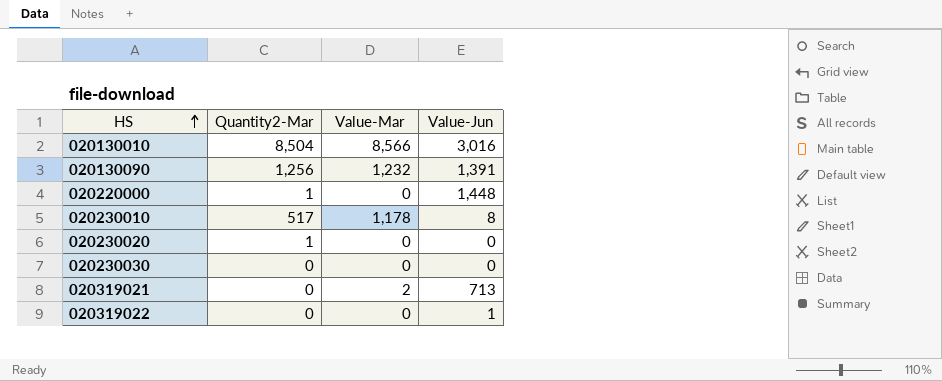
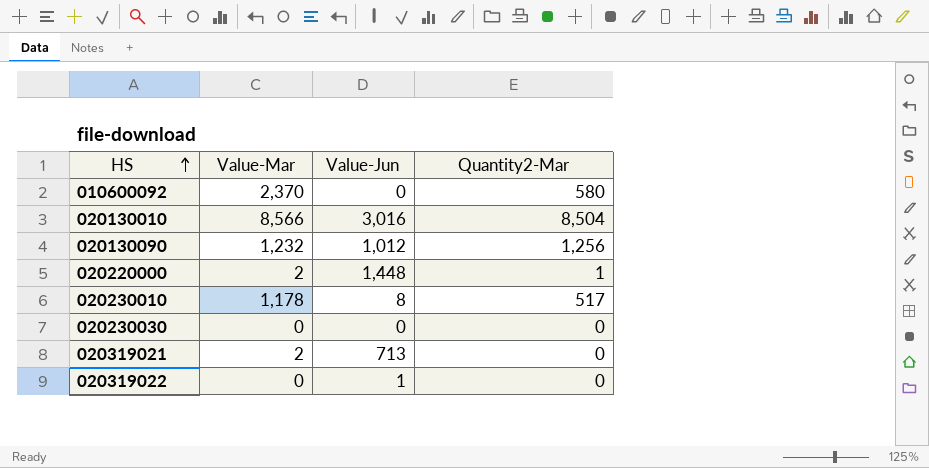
column Quantity2-Mar | position: 2 -> 4
row 020230020: 1 | 0 | 0 -> none
row 010600092: none -> 2,370 | 0 | 580
020130090 | Value-Jun: 1,391 -> 1,012
020220000 | Value-Mar: 0 -> 2

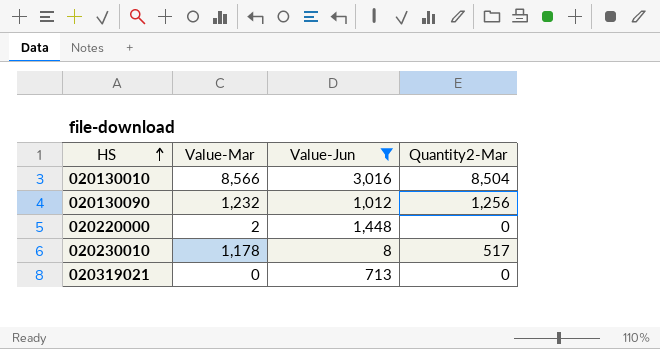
filter: none -> Value-Jun >= 8
020220000 | Quantity2-Mar: 1 -> 0
020319021 | Value-Mar: 2 -> 0

